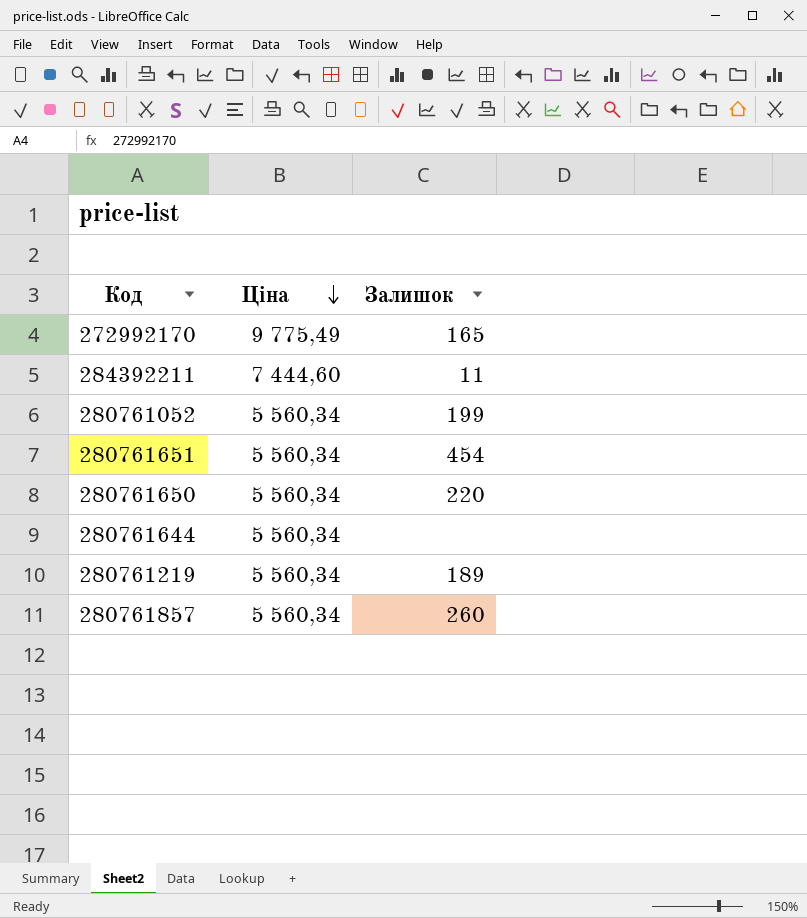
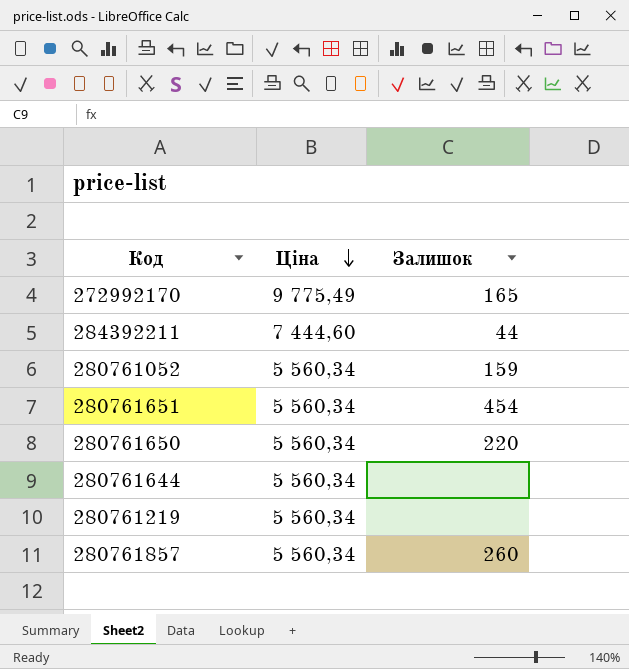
284392211 | Залишок: 11 -> 44
280761052 | Залишок: 199 -> 159
280761219 | Залишок: 189 -> none

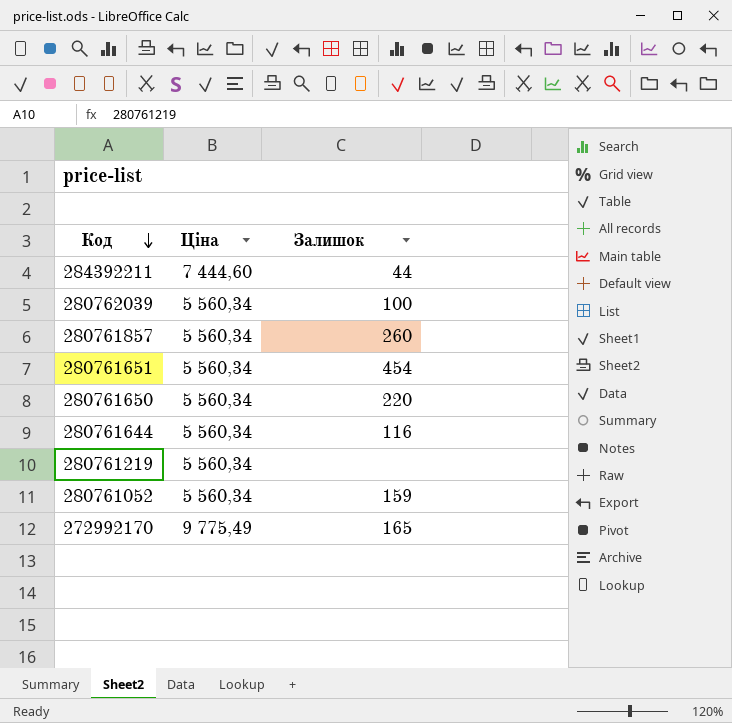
row order: Ціна descending -> Код descending
row 280762039: none -> 5 560,34 | 100
280761644 | Залишок: none -> 116

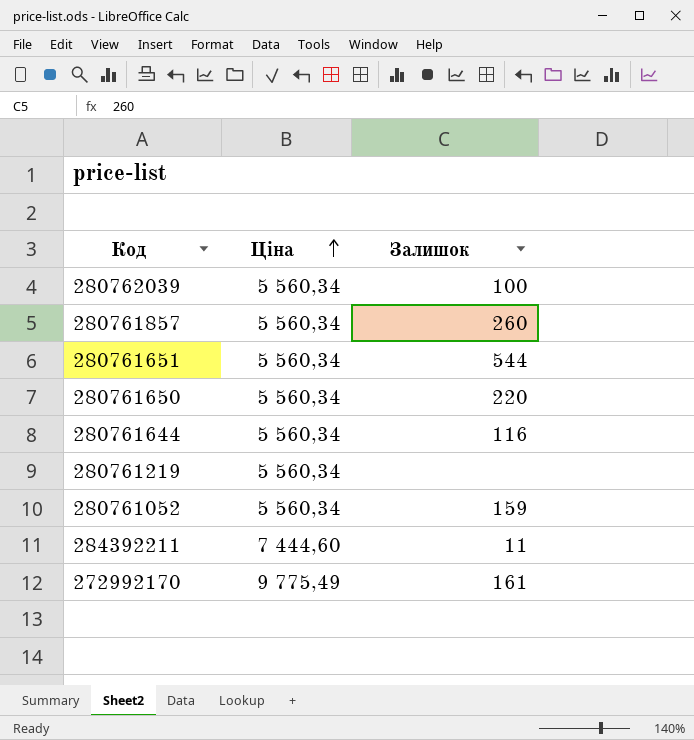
row order: Код descending -> Ціна ascending
280761651 | Залишок: 454 -> 544
284392211 | Залишок: 44 -> 11
272992170 | Залишок: 165 -> 161

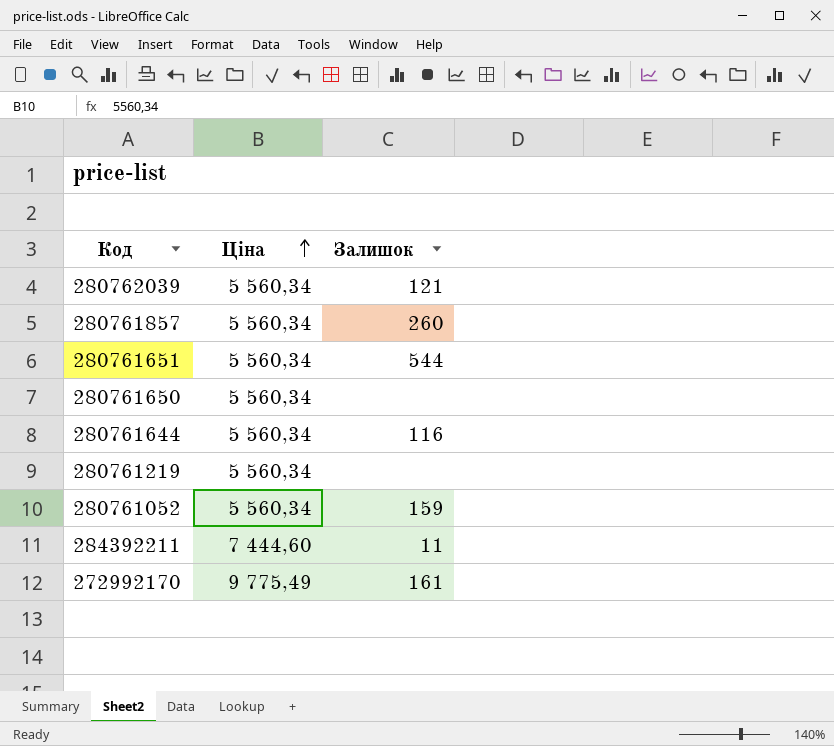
280762039 | Залишок: 100 -> 121
280761650 | Залишок: 220 -> none

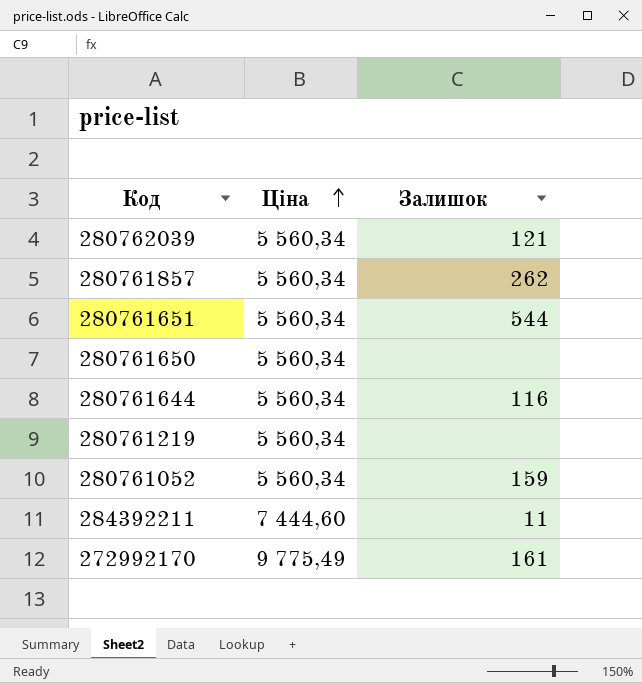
280761857 | Залишок: 260 -> 262

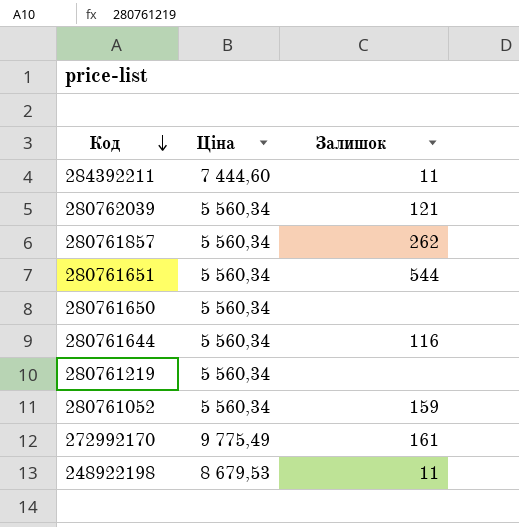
row order: Ціна ascending -> Код descending
row 248922198: none -> 8 679,53 | 11

